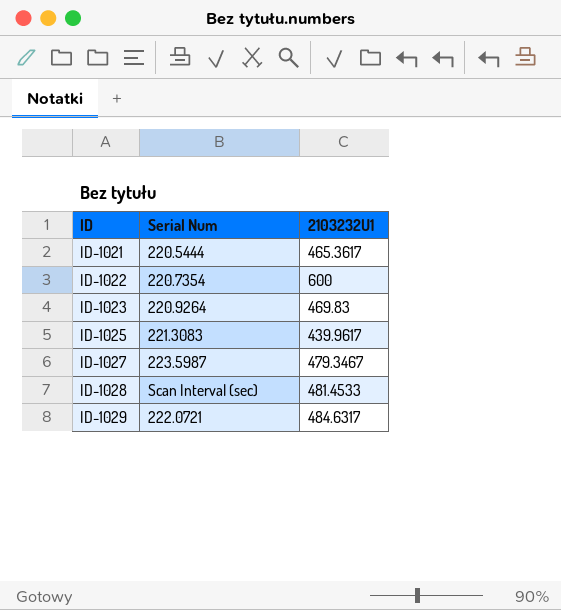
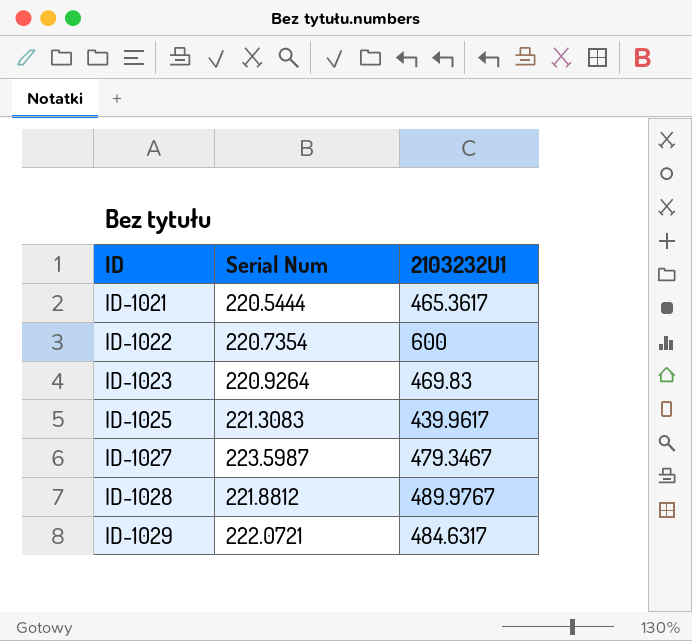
ID-1028 | Serial Num: Scan Interval (sec) -> 221.8812
ID-1028 | 2103232U1: 481.4533 -> 489.9767

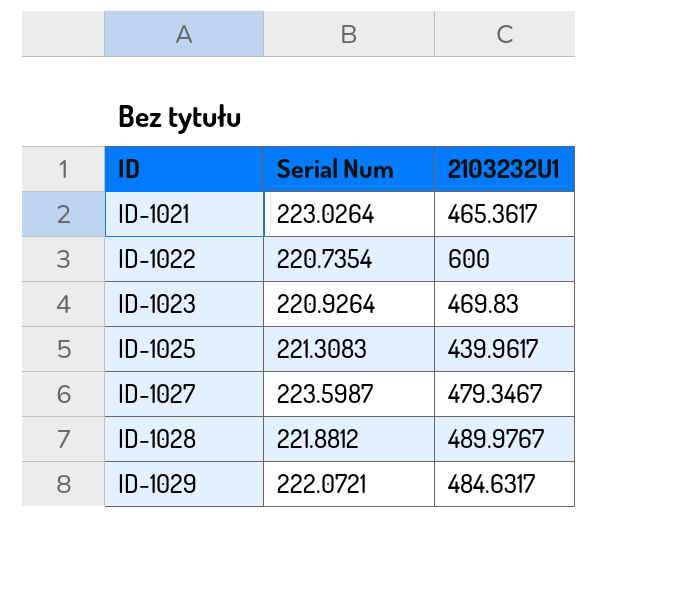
ID-1021 | Serial Num: 220.5444 -> 223.0264

